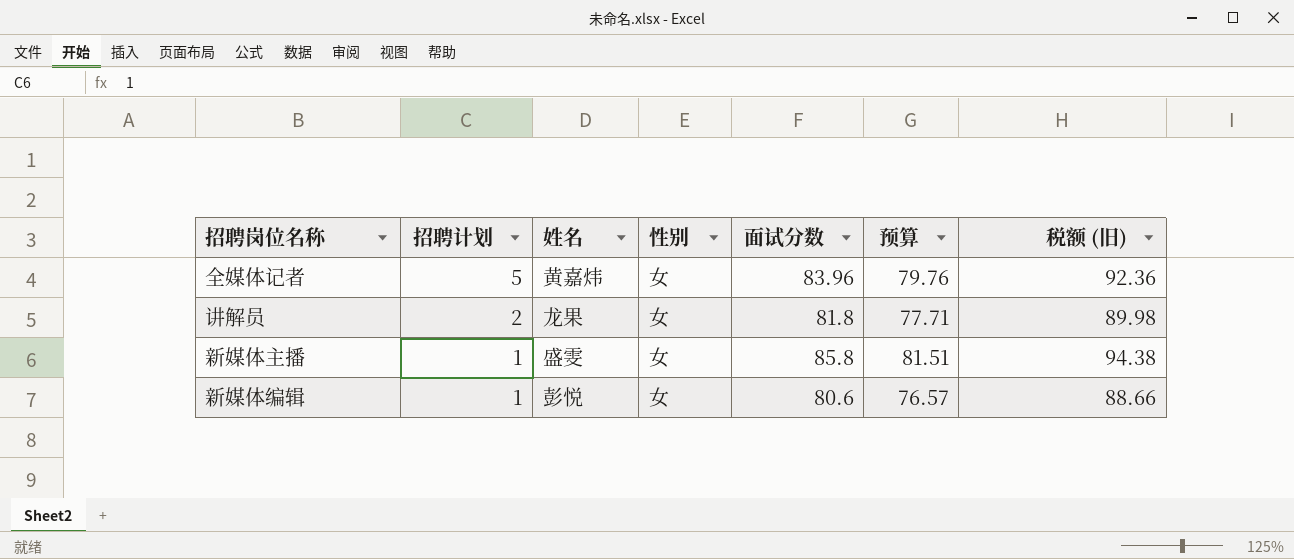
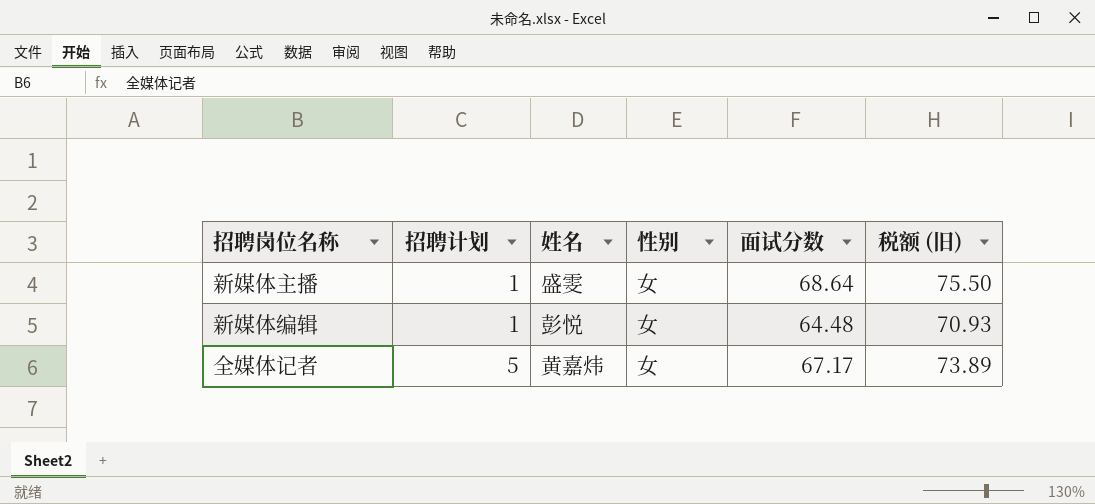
row order: 招聘计划 descending -> 招聘计划 ascending
column 预算 | formula: [面试分数] * 0.95 -> none
row 讲解员: 2 | 龙果 | 女 | 81.8 | 77.71 | 89.98 -> none
新媒体主播 | 面试分数: 85.8 -> 68.64
新媒体主播 | 税额 (旧): 94.38 -> 75.50
新媒体编辑 | 面试分数: 80.6 -> 64.48
新媒体编辑 | 税额 (旧): 88.66 -> 70.93
全媒体记者 | 面试分数: 83.96 -> 67.17
全媒体记者 | 税额 (旧): 92.36 -> 73.89

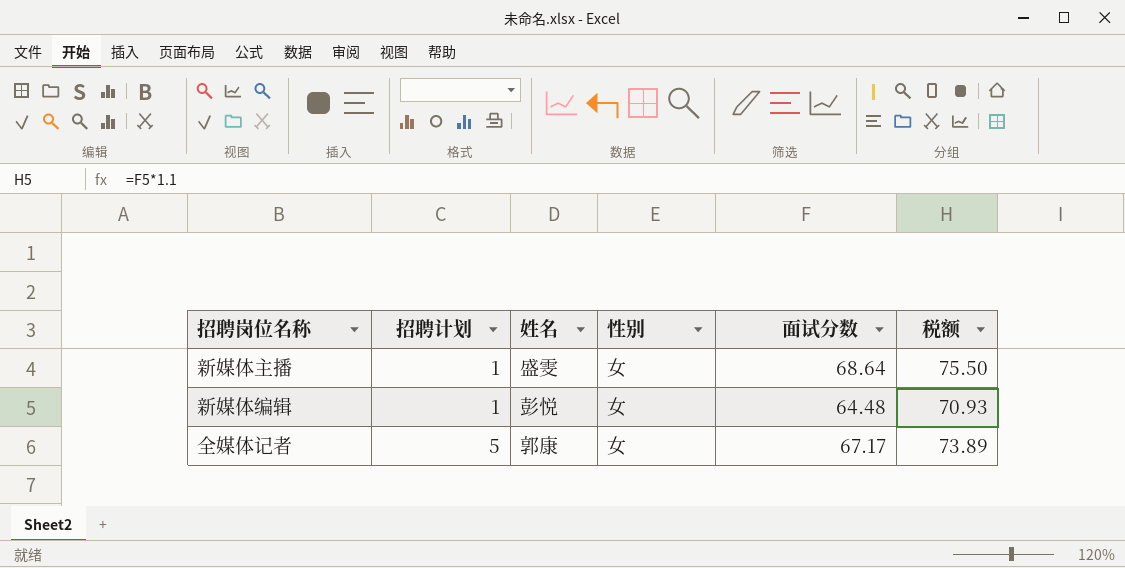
column name: 税额 (旧) -> 税额
全媒体记者 | 姓名: 黄嘉炜 -> 郭康

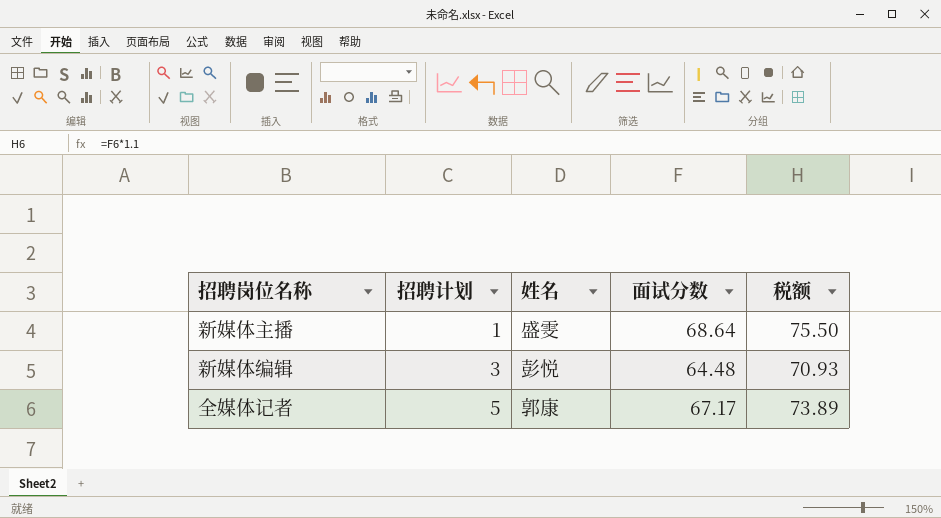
column 性别 | position: 4 -> none
新媒体编辑 | 招聘计划: 1 -> 3

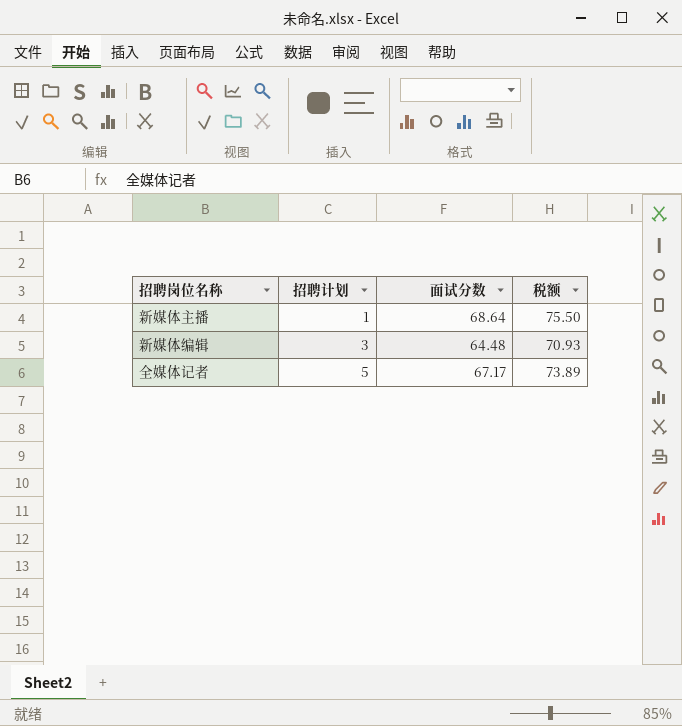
column 姓名 | position: 3 -> none

